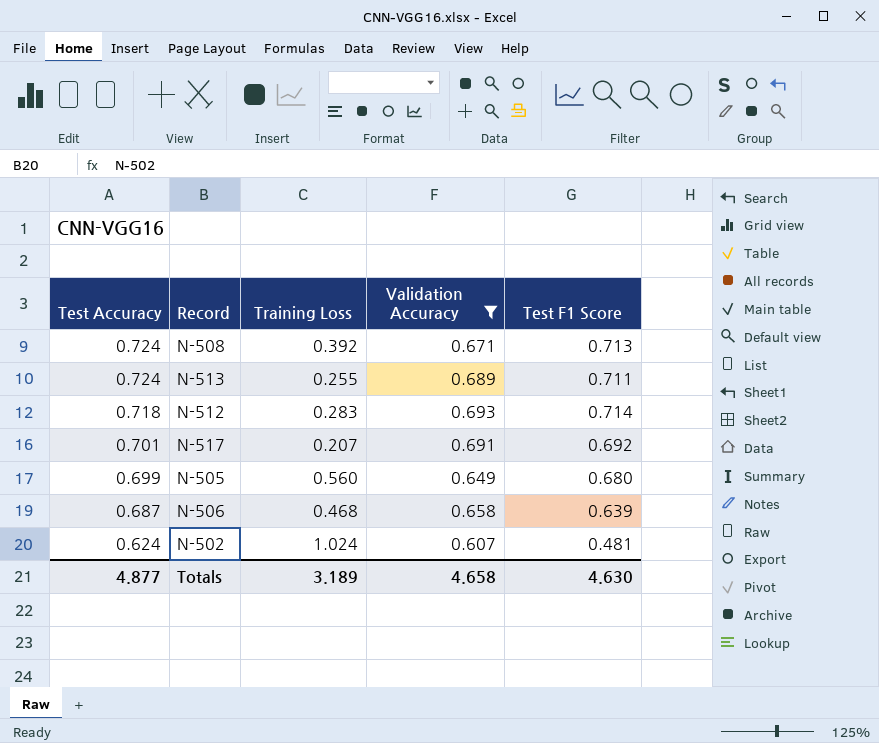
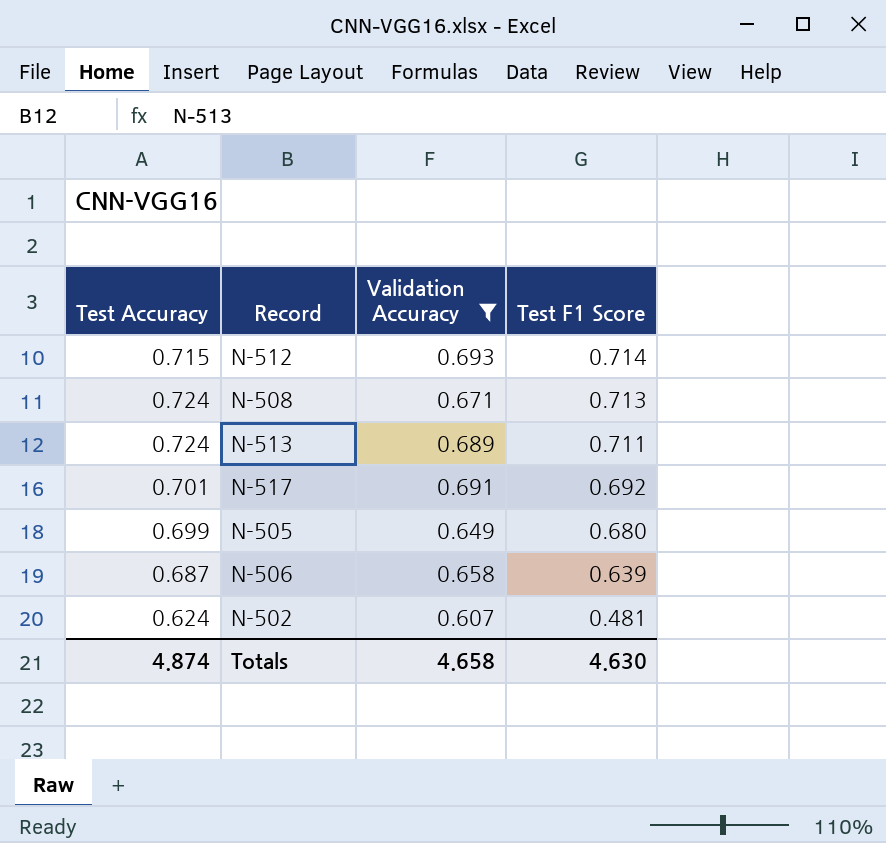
row order: Test Accuracy descending -> Test F1 Score descending
column Training Loss | position: 3 -> none
N-512 | Test Accuracy: 0.718 -> 0.715
Totals | Test Accuracy: 4.877 -> 4.874

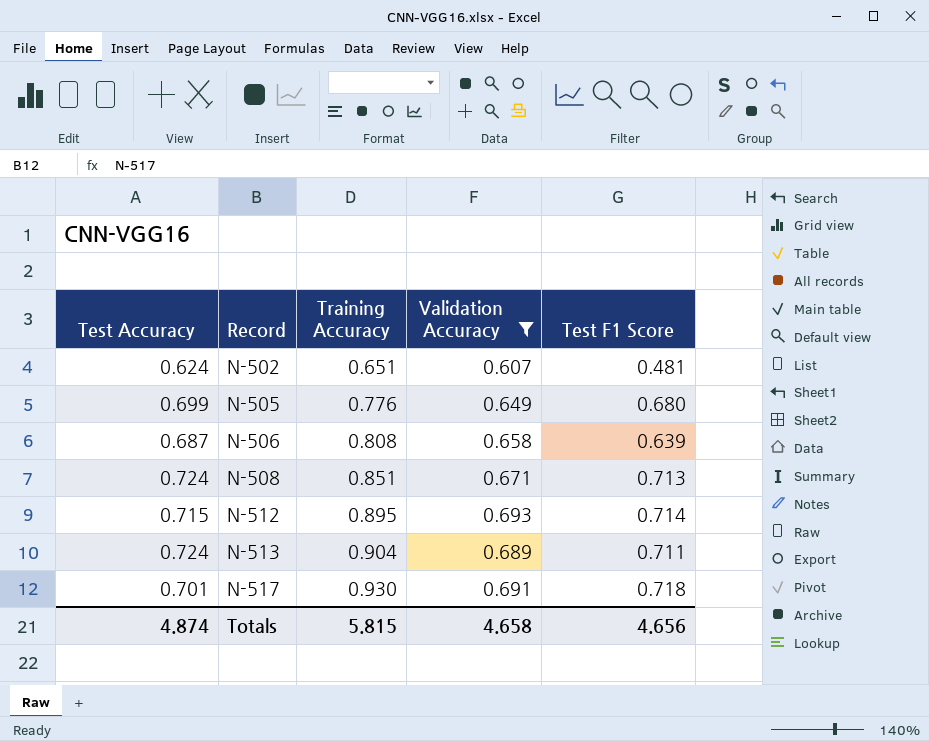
row order: Test F1 Score descending -> Record ascending
column Training Accuracy | position: none -> 3
N-517 | Test F1 Score: 0.692 -> 0.718
Totals | Test F1 Score: 4.630 -> 4.656

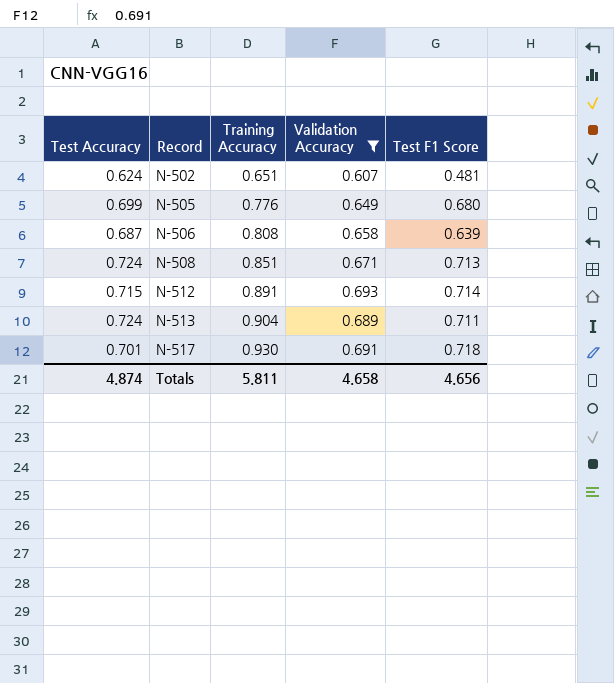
N-512 | Training Accuracy: 0.895 -> 0.891
Totals | Training Accuracy: 5.815 -> 5.811

